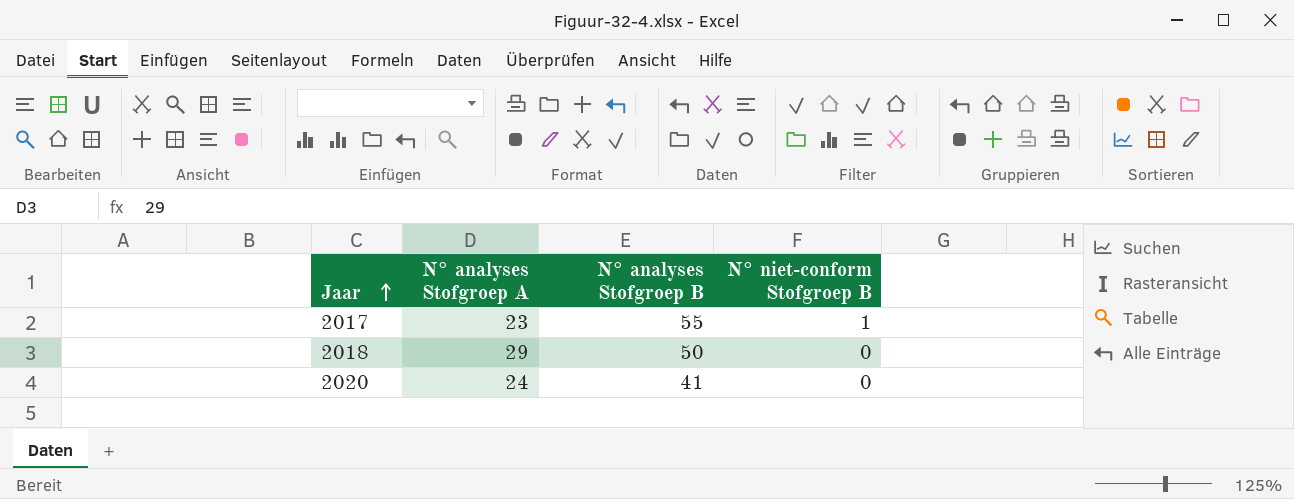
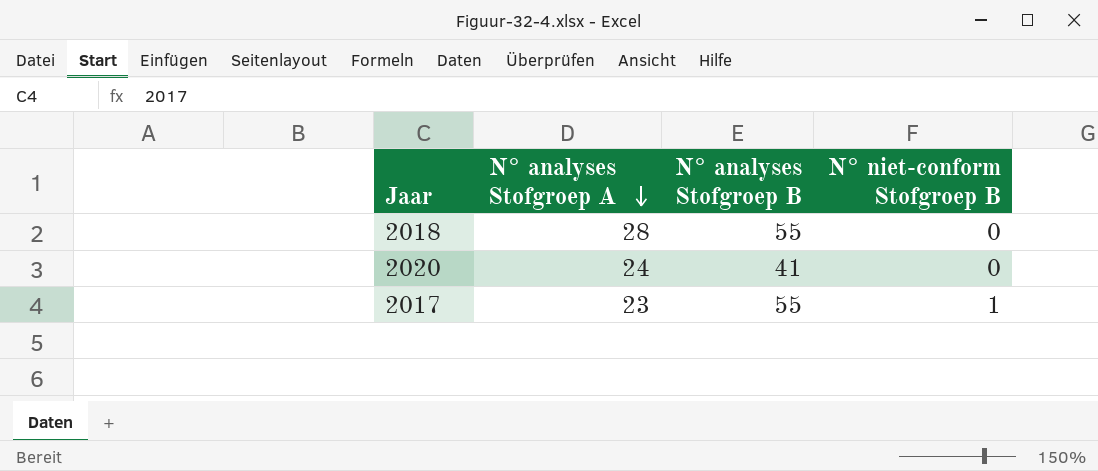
row order: Jaar ascending -> N° analyses Stofgroep A descending
2018 | N° analyses Stofgroep A: 29 -> 28
2018 | N° analyses Stofgroep B: 50 -> 55

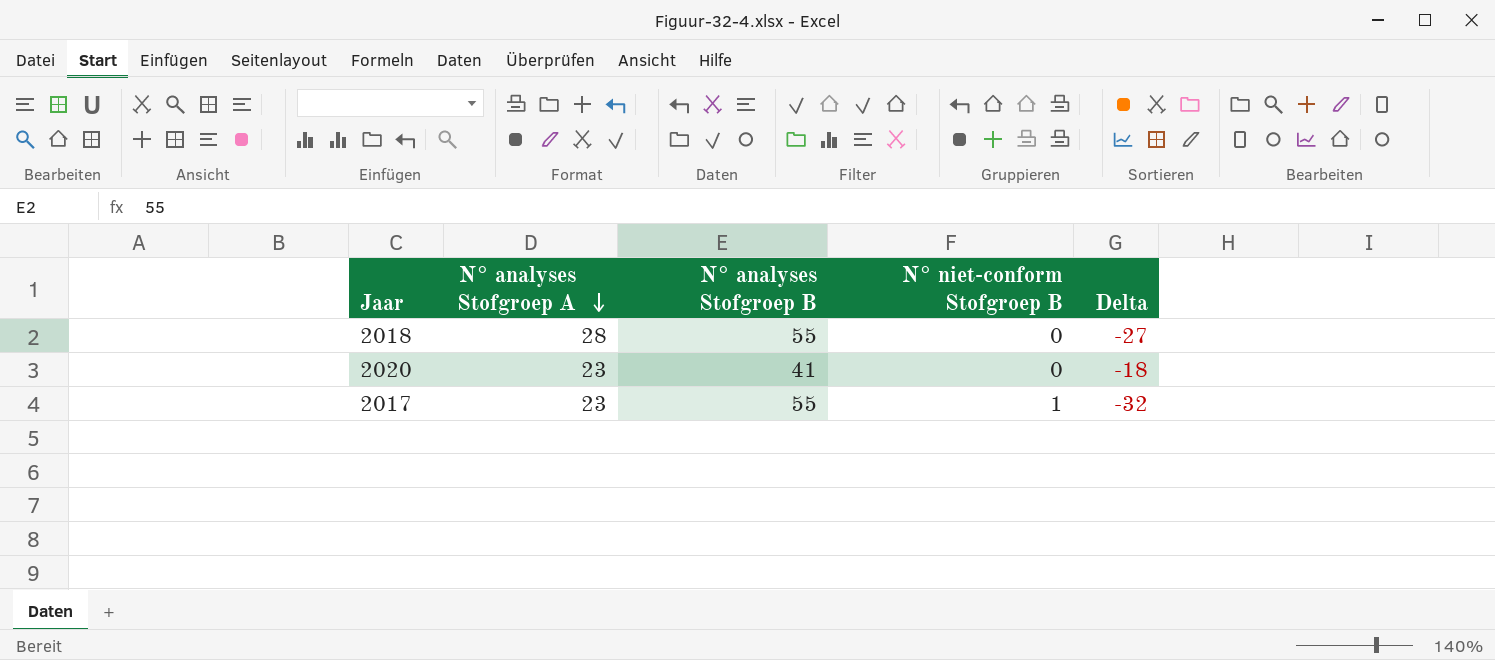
column Delta | formula: none -> [N° analyses Stofgroep A] - [N° analyses Stofgroep B]
2020 | N° analyses Stofgroep A: 24 -> 23

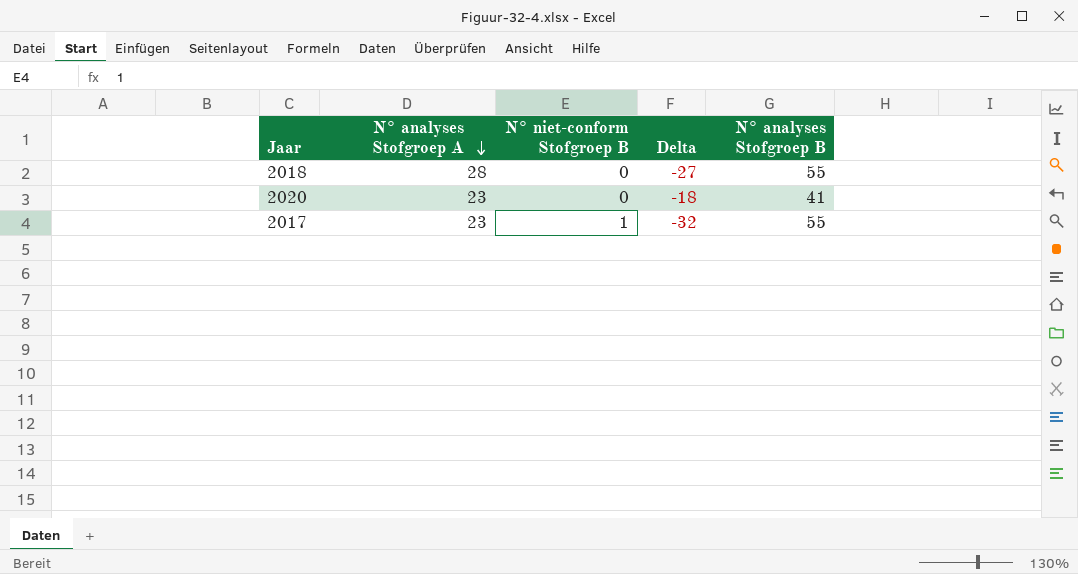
column N° analyses Stofgroep B | position: 3 -> 5

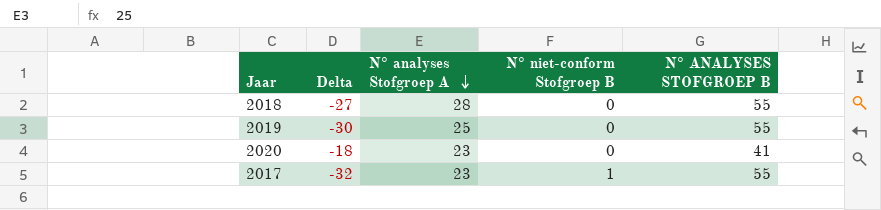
column Delta | position: 4 -> 2
column name: N° analyses Stofgroep B -> N° ANALYSES STOFGROEP B
row 2019: none -> -30 | 25 | 0 | 55

